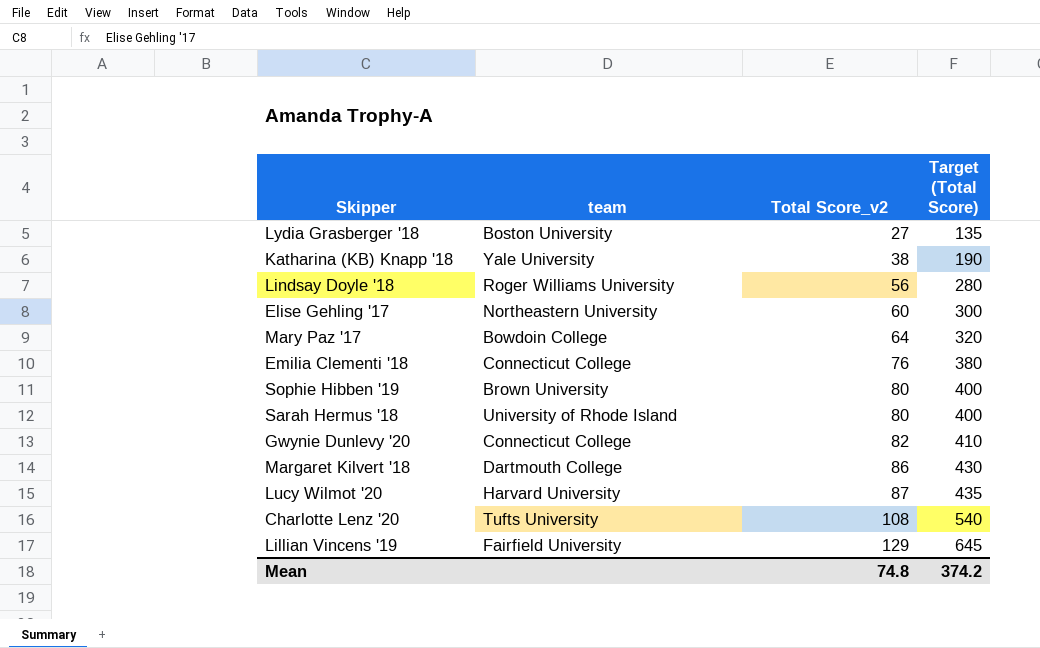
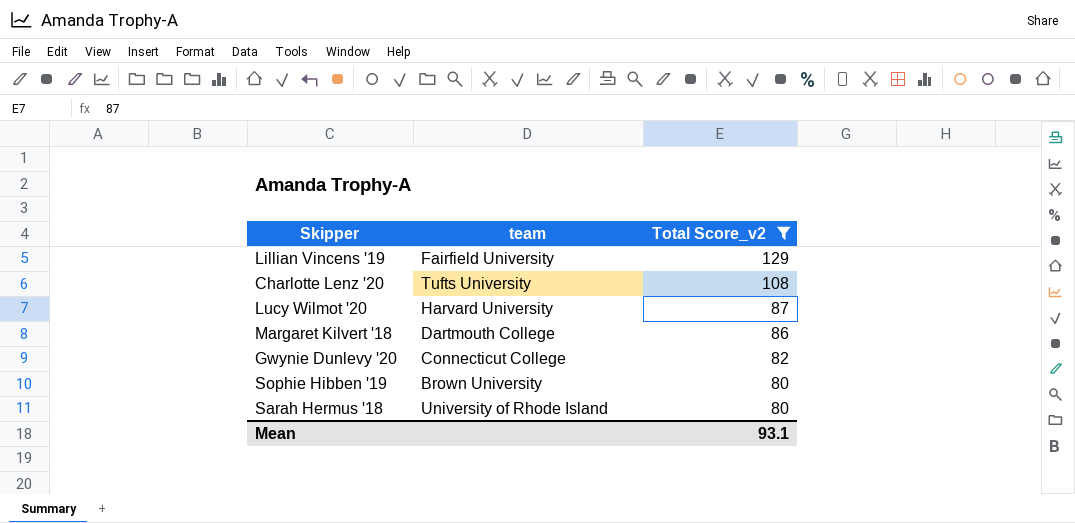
filter: none -> Total Score_v2 >= 80
row order: Total Score_v2 ascending -> Total Score_v2 descending
column Target (Total Score) | formula: [Total Score_v2] * 5 -> none
Mean | Total Score_v2: 74.8 -> 93.1

